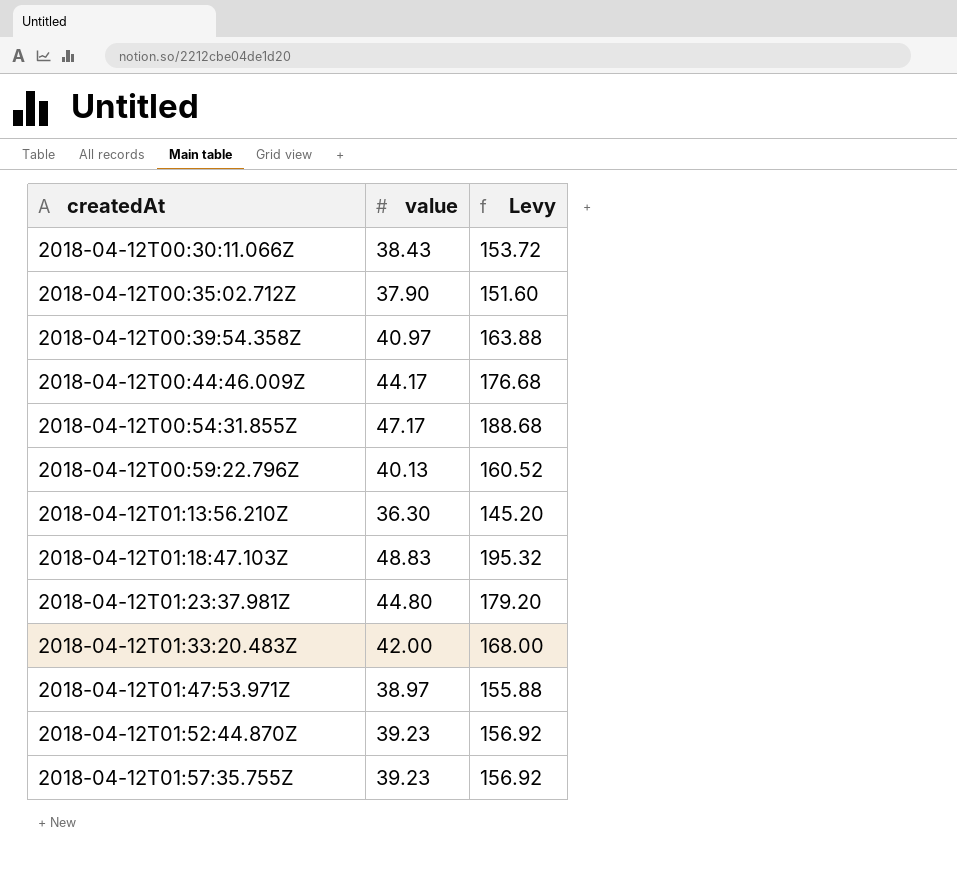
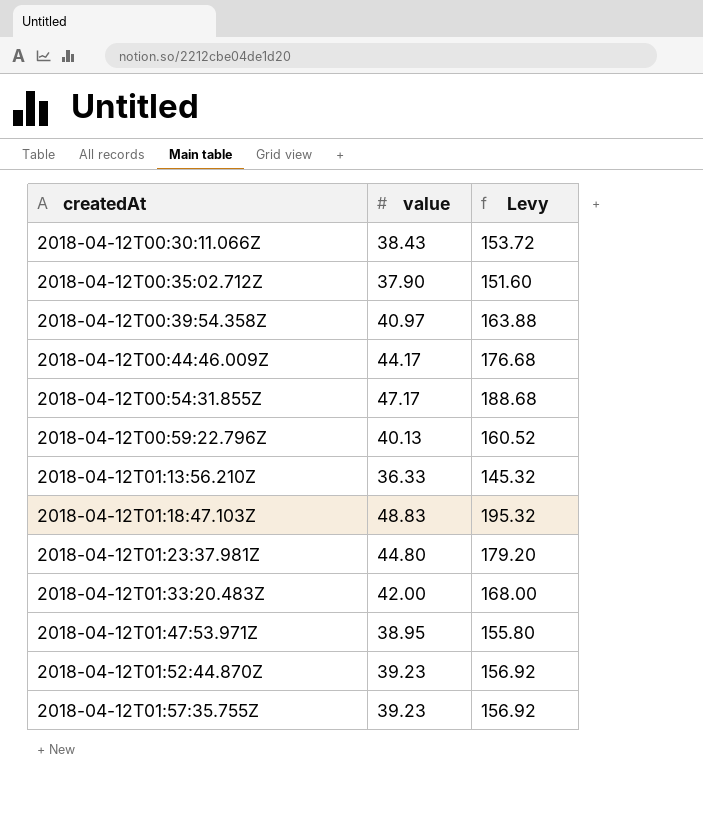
2018-04-12T01:13:56.210Z | value: 36.30 -> 36.33
2018-04-12T01:13:56.210Z | Levy: 145.20 -> 145.32
2018-04-12T01:47:53.971Z | value: 38.97 -> 38.95
2018-04-12T01:47:53.971Z | Levy: 155.88 -> 155.80

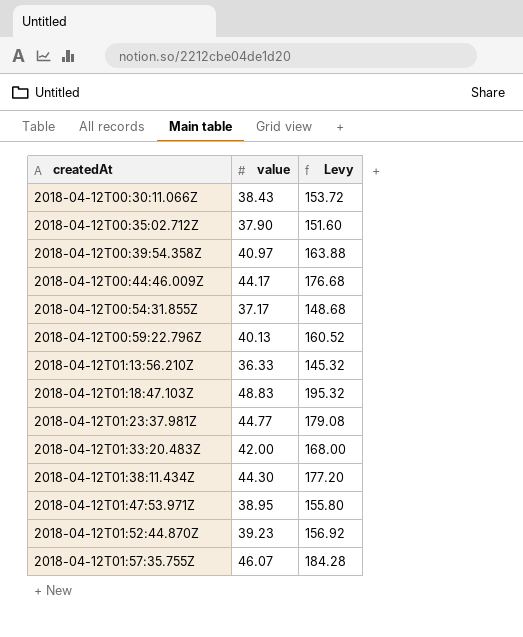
2018-04-12T00:54:31.855Z | value: 47.17 -> 37.17
2018-04-12T00:54:31.855Z | Levy: 188.68 -> 148.68
2018-04-12T01:23:37.981Z | value: 44.80 -> 44.77
2018-04-12T01:23:37.981Z | Levy: 179.20 -> 179.08
row 2018-04-12T01:38:11.434Z: none -> 44.30 | 177.20
2018-04-12T01:57:35.755Z | value: 39.23 -> 46.07
2018-04-12T01:57:35.755Z | Levy: 156.92 -> 184.28

